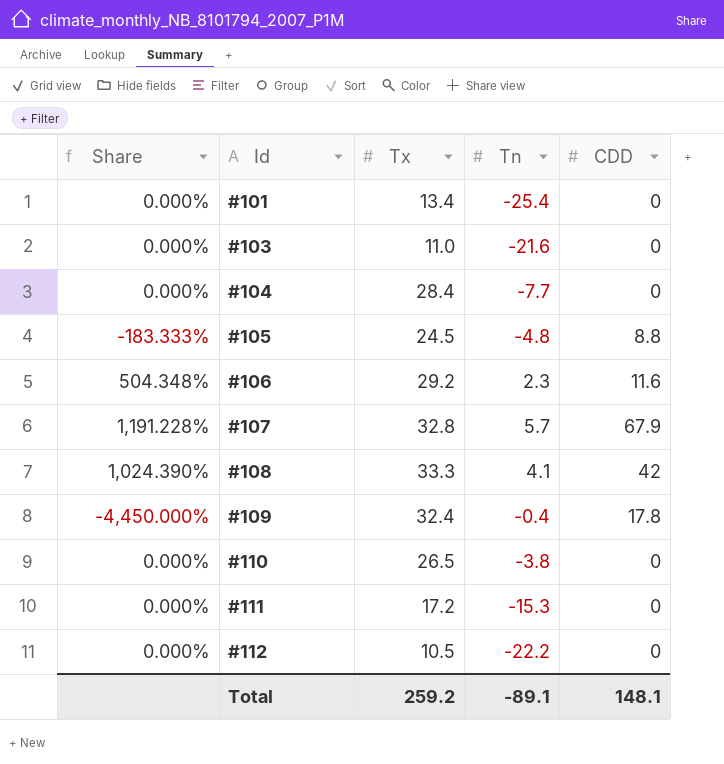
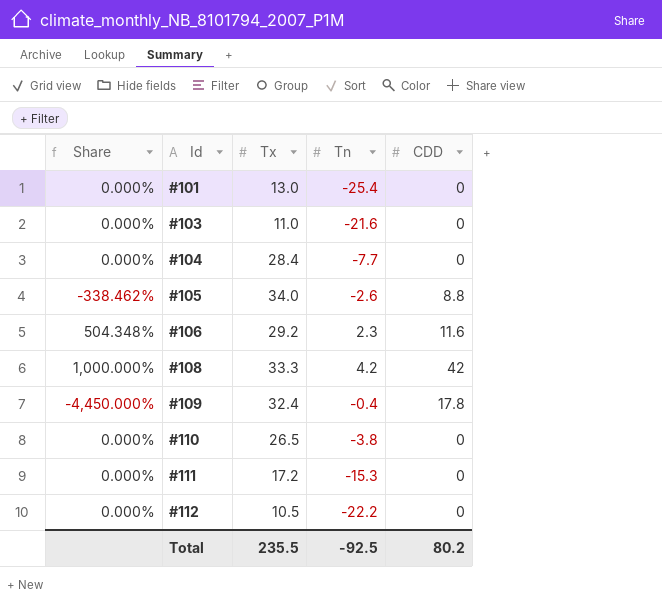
row #107: 1,191.228% | 32.8 | 5.7 | 67.9 -> none
#101 | Tx: 13.4 -> 13.0
#105 | Share: -183.333% -> -338.462%
#105 | Tx: 24.5 -> 34.0
#105 | Tn: -4.8 -> -2.6
#108 | Share: 1,024.390% -> 1,000.000%
#108 | Tn: 4.1 -> 4.2
Total | Tx: 259.2 -> 235.5
Total | Tn: -89.1 -> -92.5
Total | CDD: 148.1 -> 80.2

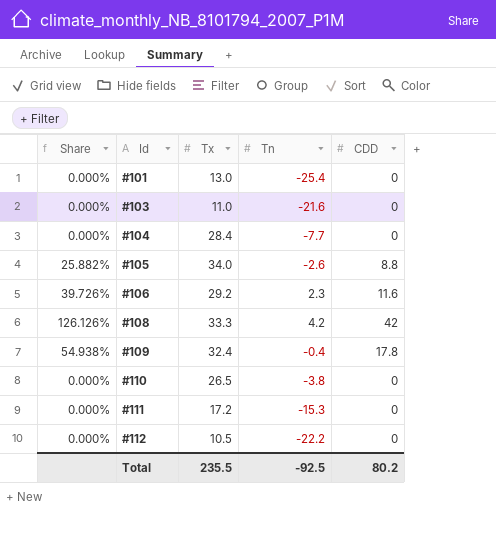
column Share | formula: [CDD] / [Tn] -> [CDD] / [Tx]

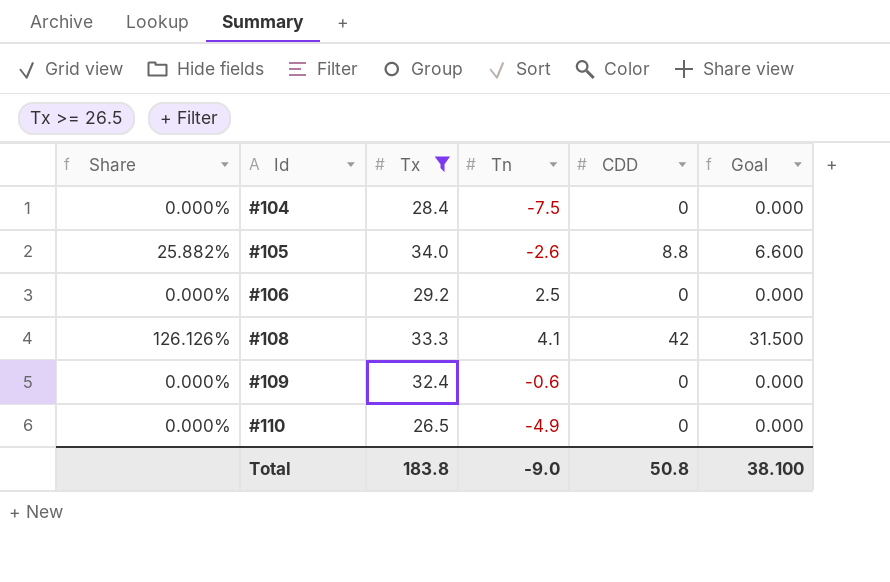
filter: none -> Tx >= 26.5
column Goal | formula: none -> [CDD] * 0.75
#104 | Tn: -7.7 -> -7.5
#106 | Share: 39.726% -> 0.000%
#106 | Tn: 2.3 -> 2.5
#106 | CDD: 11.6 -> 0
#108 | Tn: 4.2 -> 4.1
#109 | Share: 54.938% -> 0.000%
#109 | Tn: -0.4 -> -0.6
#109 | CDD: 17.8 -> 0
#110 | Tn: -3.8 -> -4.9
Total | Tx: 235.5 -> 183.8
Total | Tn: -92.5 -> -9.0
Total | CDD: 80.2 -> 50.8

